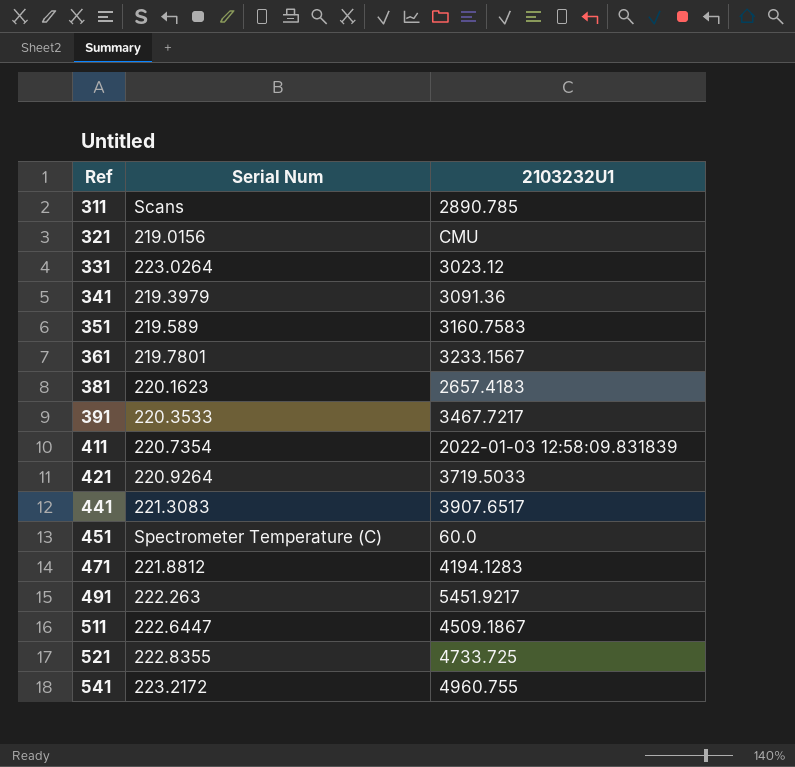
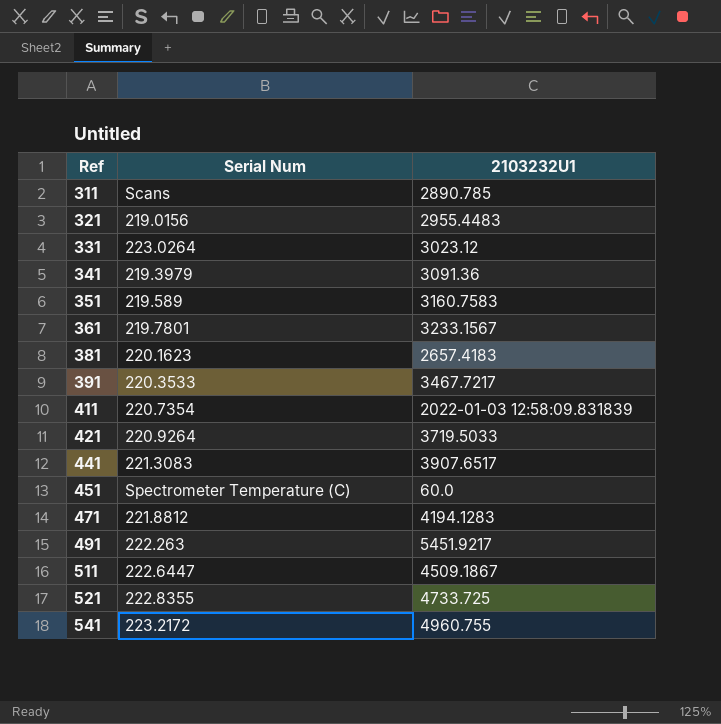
321 | 2103232U1: CMU -> 2955.4483

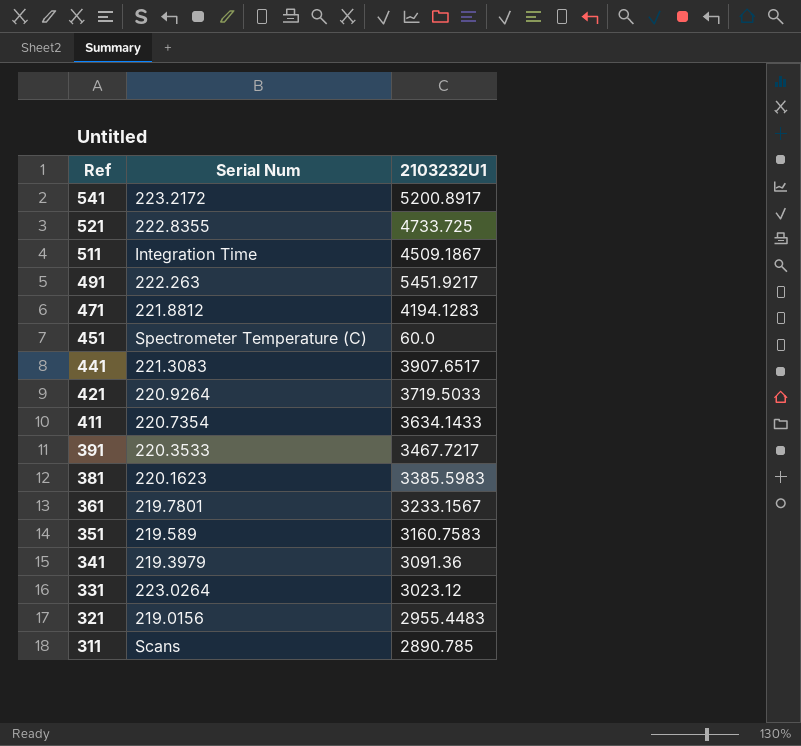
row order: Ref ascending -> Ref descending
541 | 2103232U1: 4960.755 -> 5200.8917
511 | Serial Num: 222.6447 -> Integration Time
411 | 2103232U1: 2022-01-03 12:58:09.831839 -> 3634.1433
381 | 2103232U1: 2657.4183 -> 3385.5983

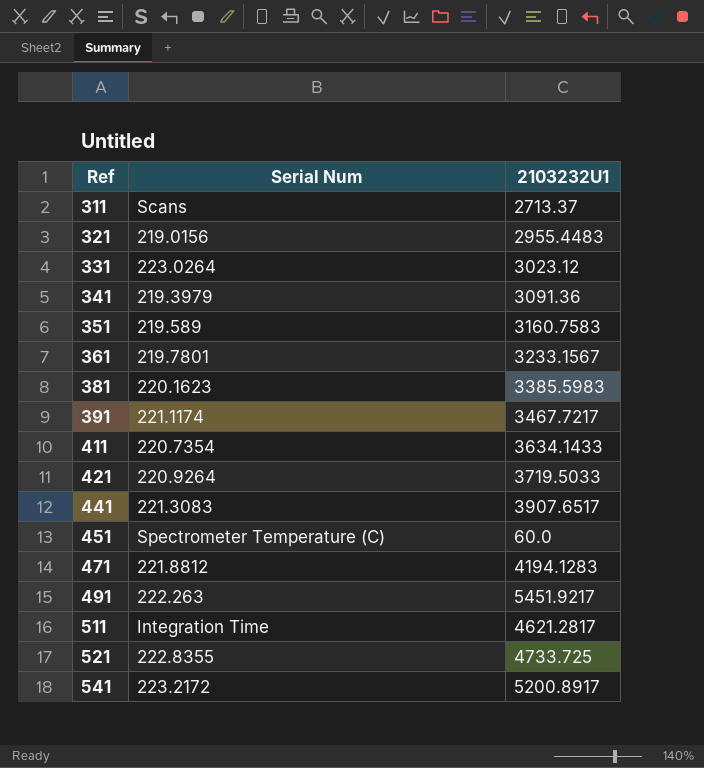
row order: Ref descending -> Ref ascending
311 | 2103232U1: 2890.785 -> 2713.37
391 | Serial Num: 220.3533 -> 221.1174
511 | 2103232U1: 4509.1867 -> 4621.2817

